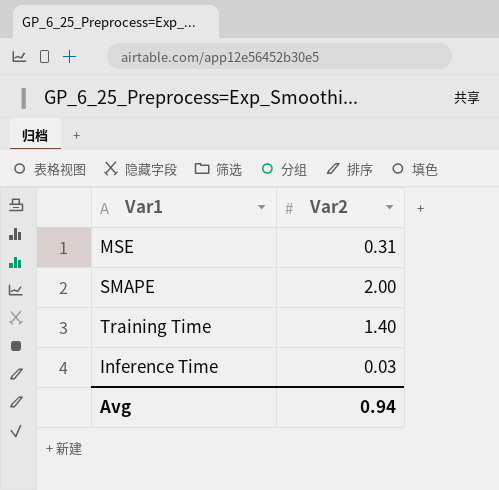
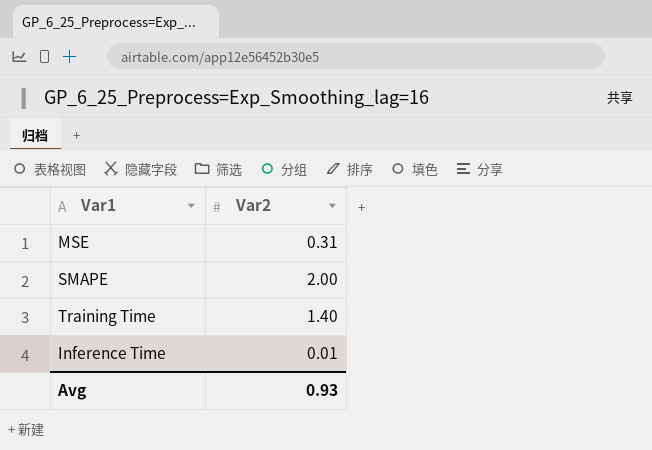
Inference Time | Var2: 0.03 -> 0.01
Avg | Var2: 0.94 -> 0.93

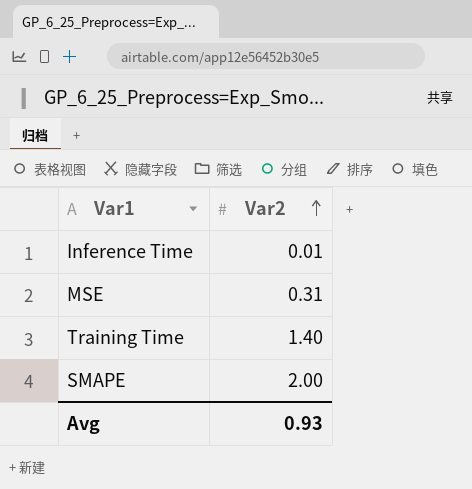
row order: none -> Var2 ascending

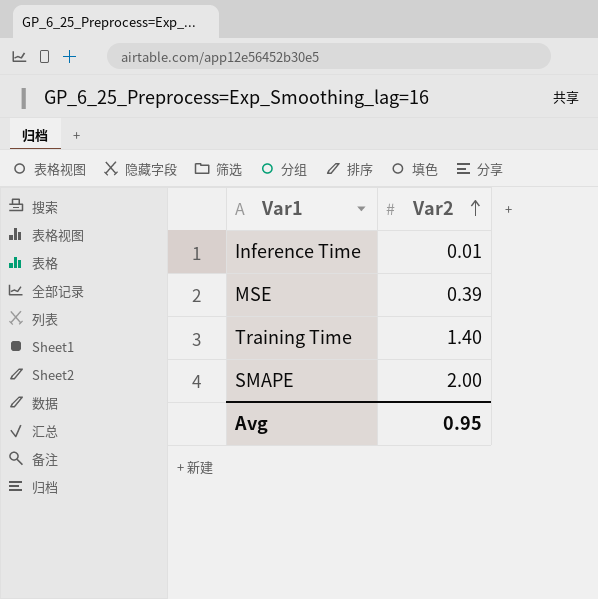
MSE | Var2: 0.31 -> 0.39
Avg | Var2: 0.93 -> 0.95

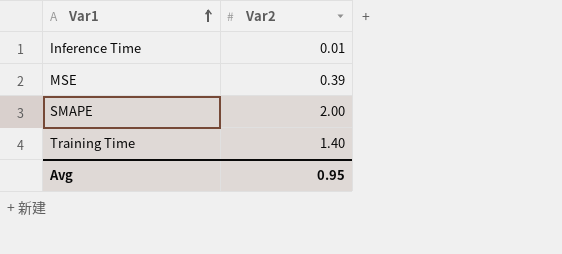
row order: Var2 ascending -> Var1 ascending

